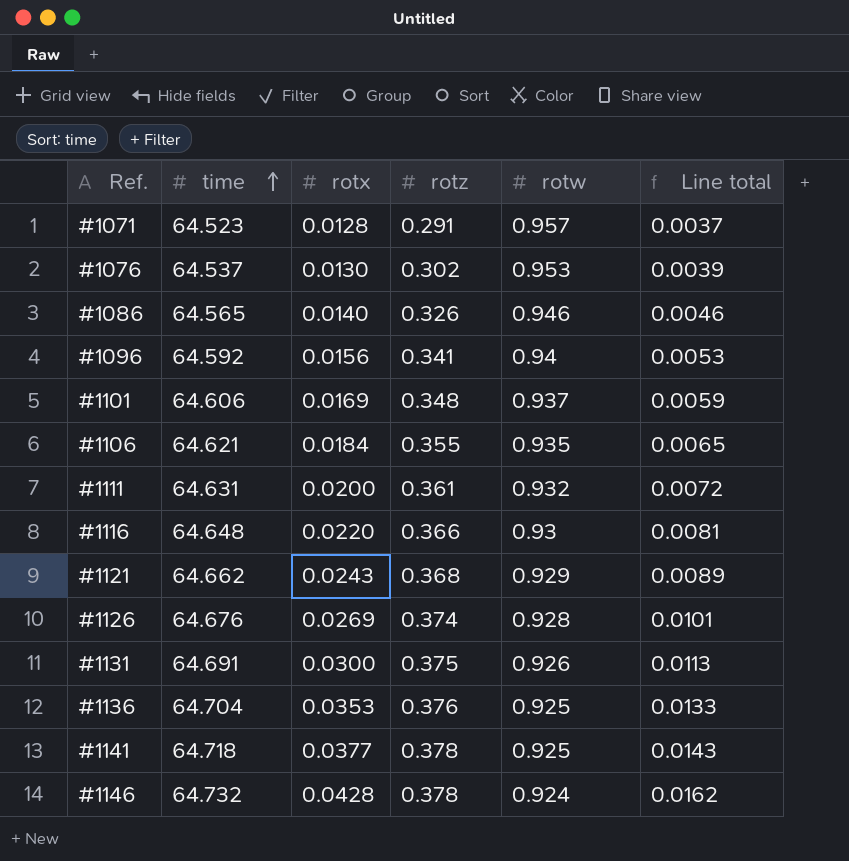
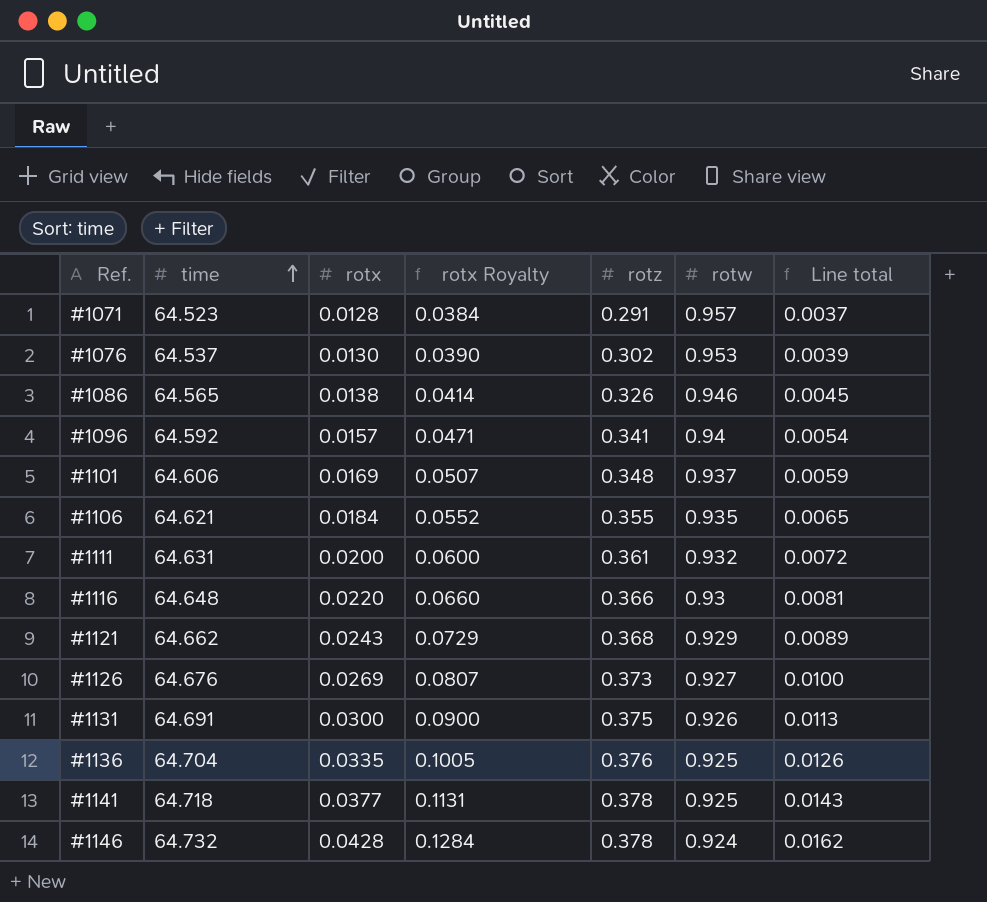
column rotx Royalty | formula: none -> [rotx] * 3
#1086 | rotx: 0.0140 -> 0.0138
#1086 | Line total: 0.0046 -> 0.0045
#1096 | rotx: 0.0156 -> 0.0157
#1096 | Line total: 0.0053 -> 0.0054
#1126 | rotz: 0.374 -> 0.373
#1126 | rotw: 0.928 -> 0.927
#1126 | Line total: 0.0101 -> 0.0100
#1136 | rotx: 0.0353 -> 0.0335
#1136 | Line total: 0.0133 -> 0.0126

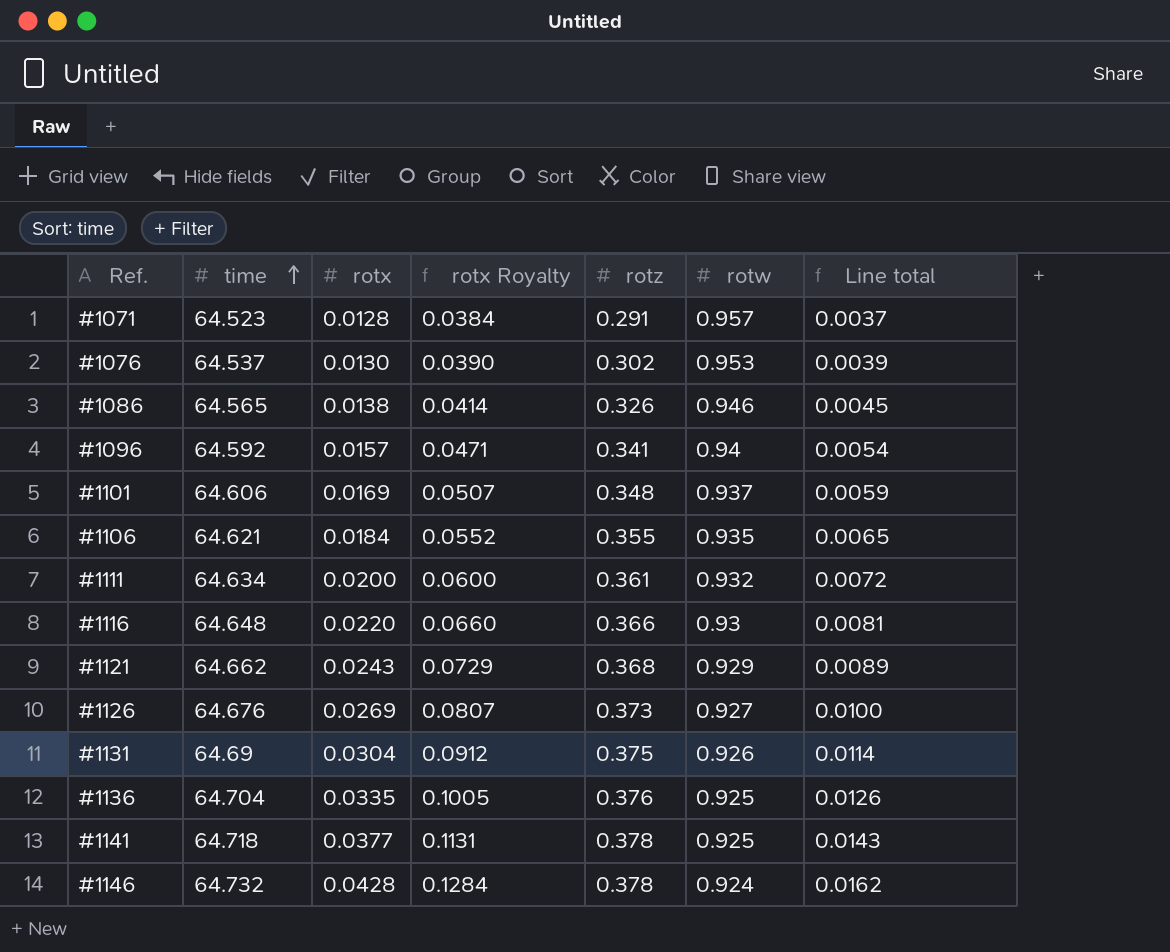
#1111 | time: 64.631 -> 64.634
#1131 | time: 64.691 -> 64.69
#1131 | rotx: 0.0300 -> 0.0304
#1131 | rotx Royalty: 0.0900 -> 0.0912
#1131 | Line total: 0.0113 -> 0.0114

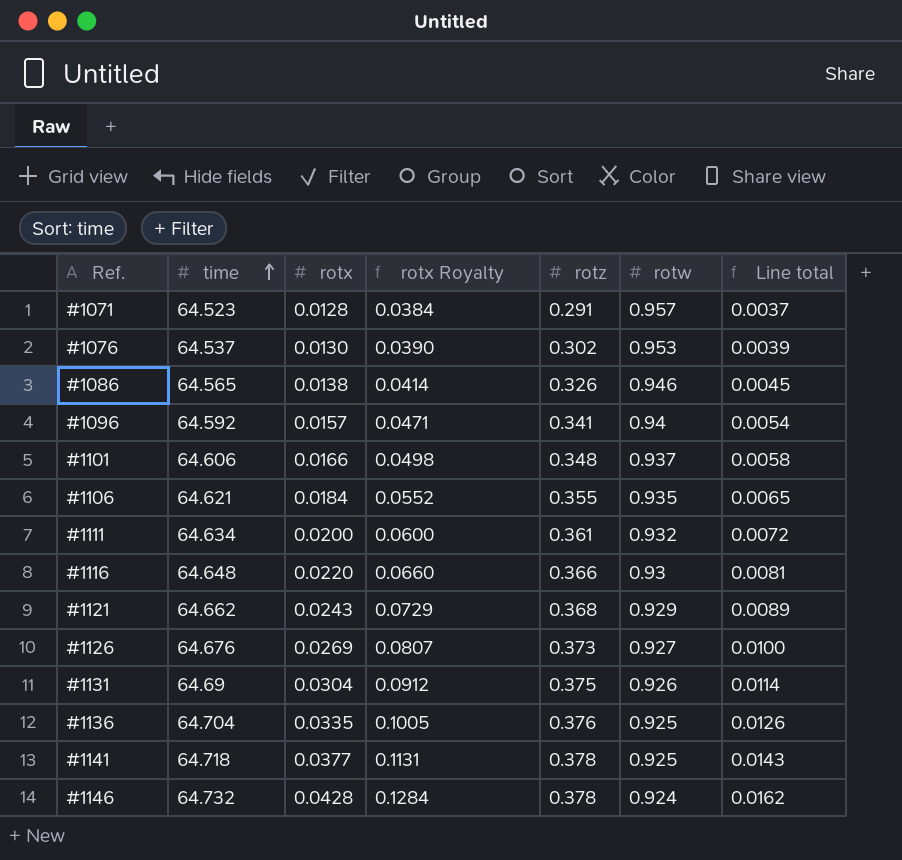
#1101 | rotx: 0.0169 -> 0.0166
#1101 | rotx Royalty: 0.0507 -> 0.0498
#1101 | Line total: 0.0059 -> 0.0058

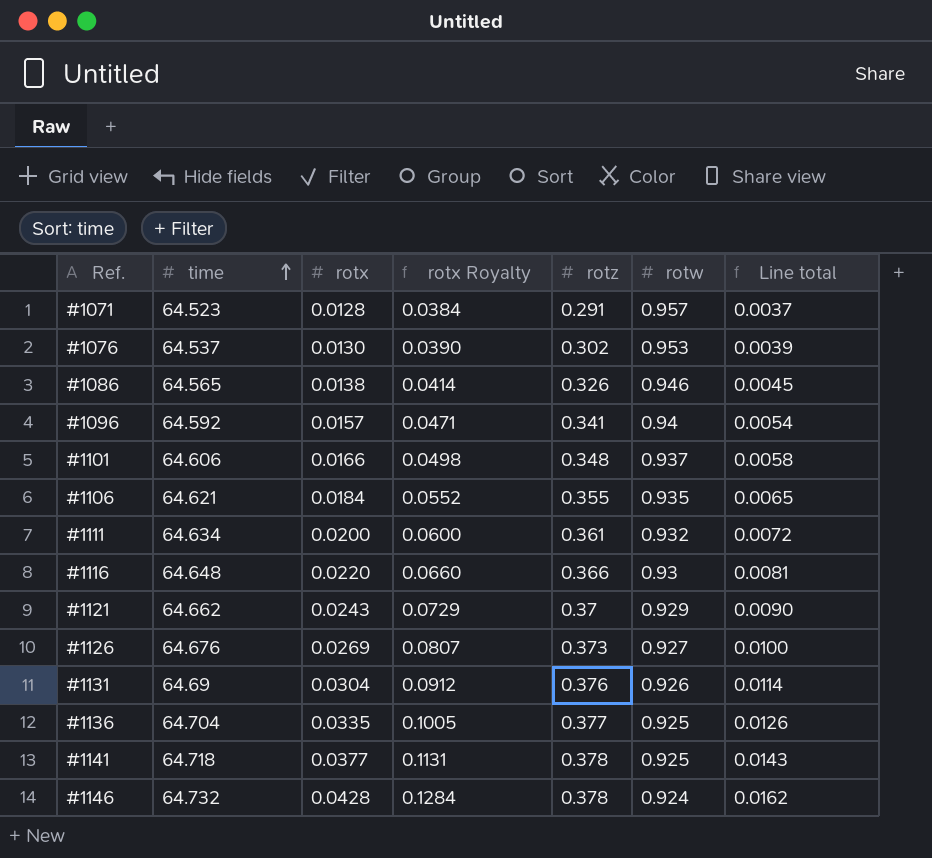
#1121 | rotz: 0.368 -> 0.37
#1121 | Line total: 0.0089 -> 0.0090
#1131 | rotz: 0.375 -> 0.376
#1136 | rotz: 0.376 -> 0.377

